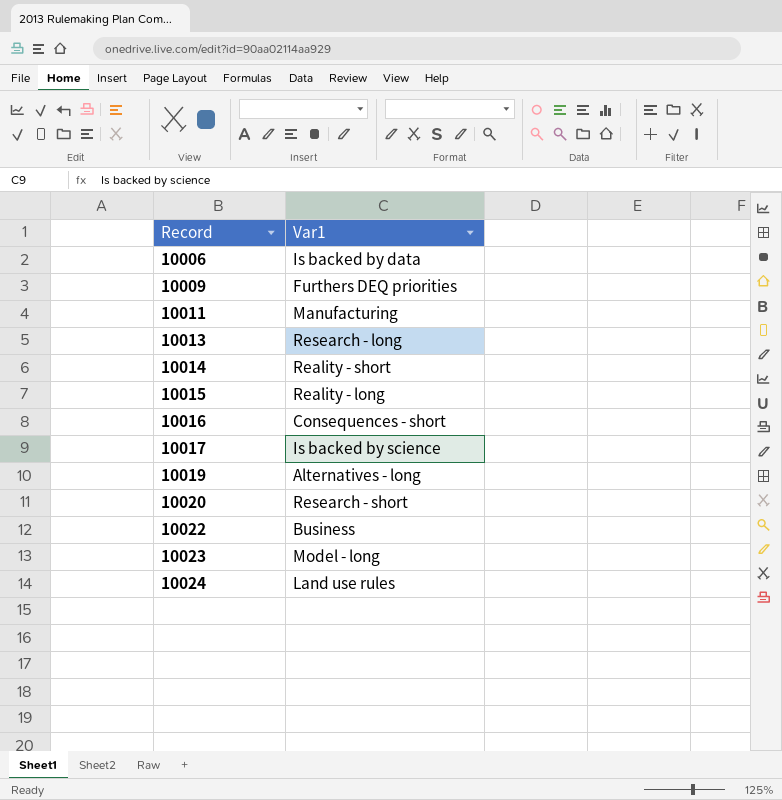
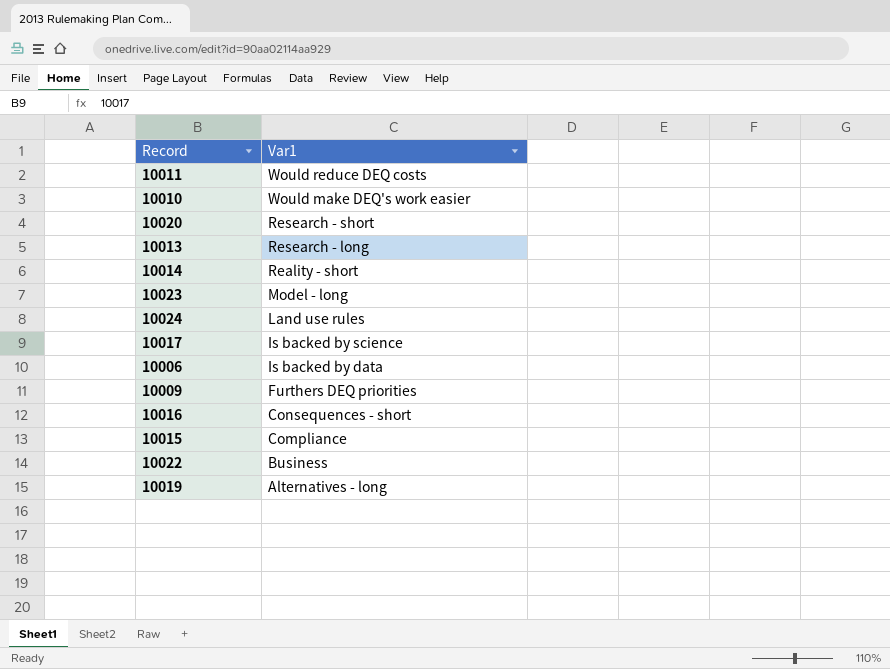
row order: Record ascending -> Var1 descending
10011 | Var1: Manufacturing -> Would reduce DEQ costs
row 10010: none -> Would make DEQ's work easier
10015 | Var1: Reality - long -> Compliance

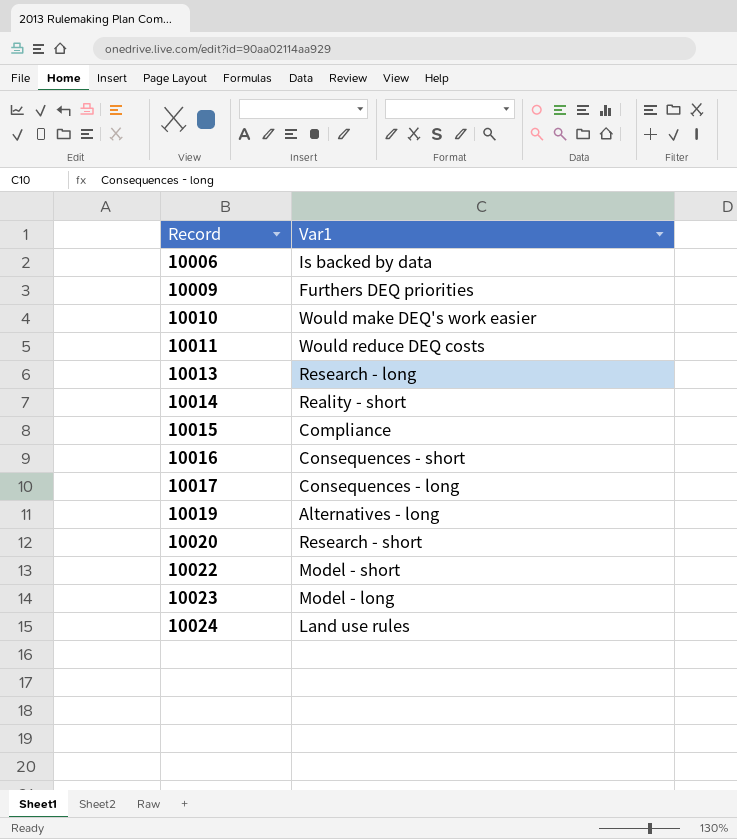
row order: Var1 descending -> Record ascending
10017 | Var1: Is backed by science -> Consequences - long
10022 | Var1: Business -> Model - short

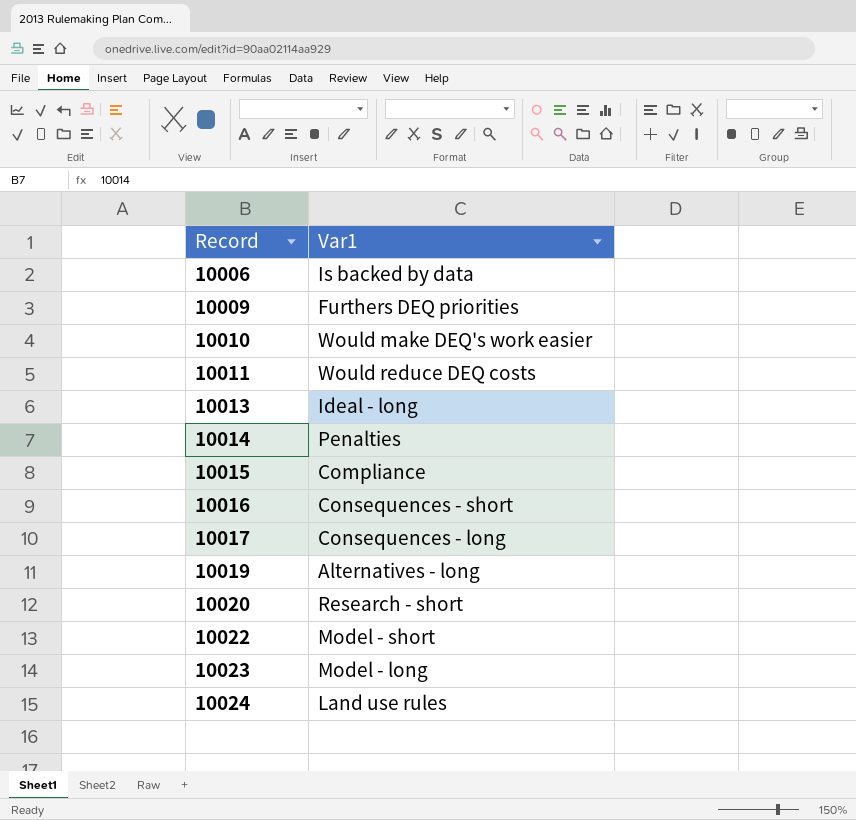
10013 | Var1: Research - long -> Ideal - long
10014 | Var1: Reality - short -> Penalties

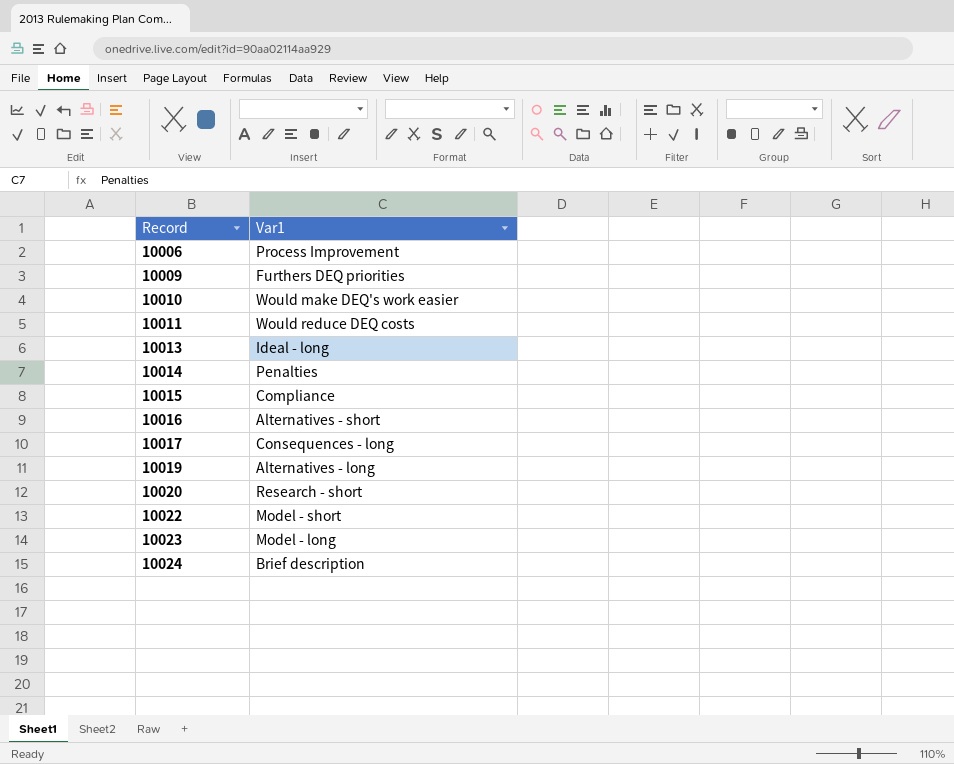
10006 | Var1: Is backed by data -> Process Improvement
10016 | Var1: Consequences - short -> Alternatives - short
10024 | Var1: Land use rules -> Brief description

